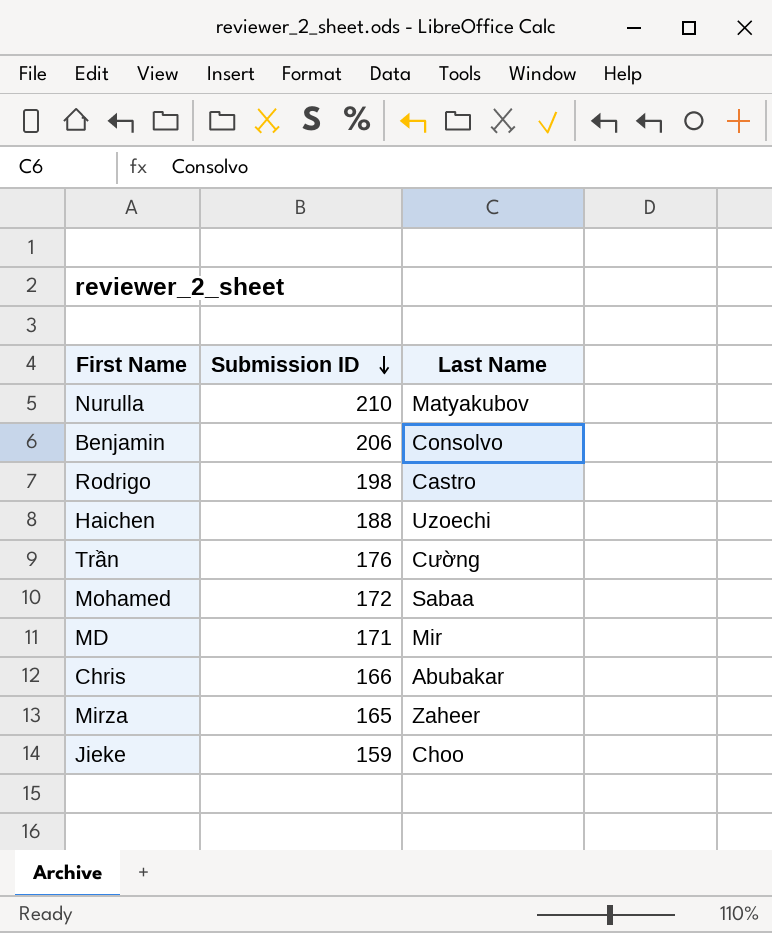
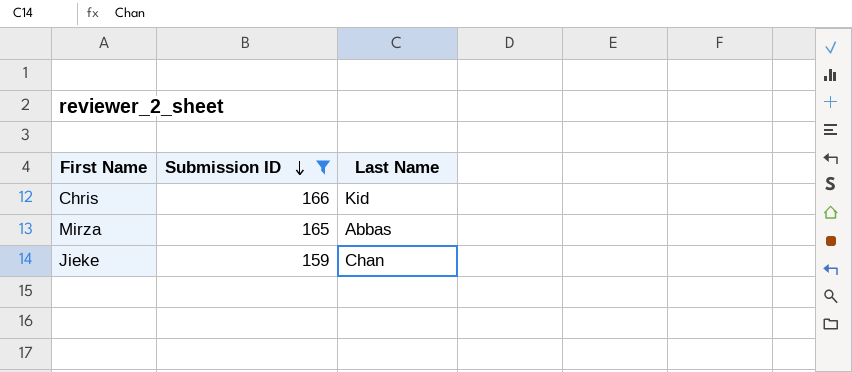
filter: none -> Submission ID <= 166
Chris | Last Name: Abubakar -> Kid
Mirza | Last Name: Zaheer -> Abbas
Jieke | Last Name: Choo -> Chan

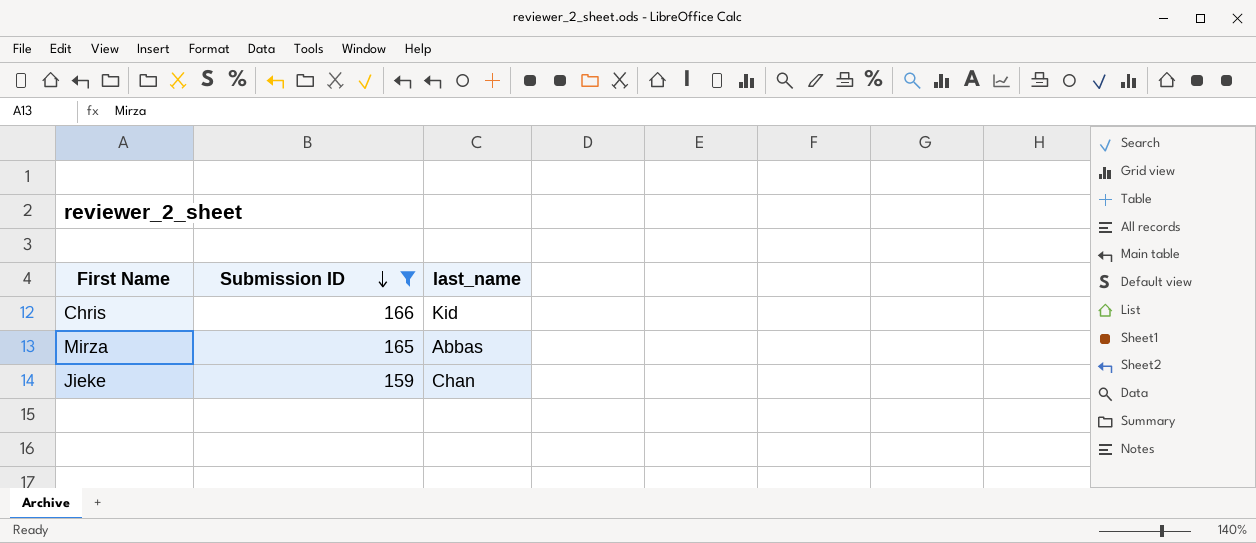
column name: Last Name -> last_name

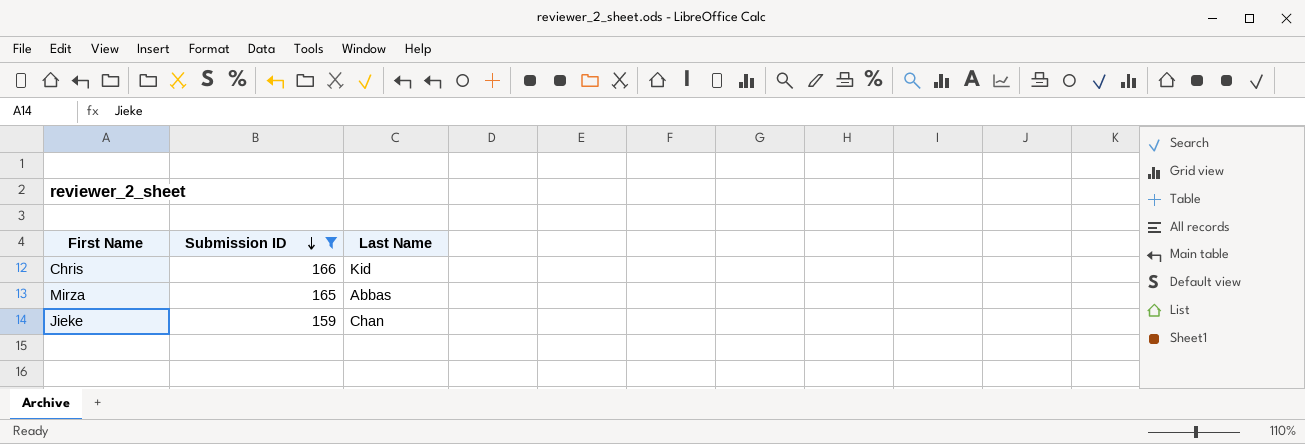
column name: last_name -> Last Name

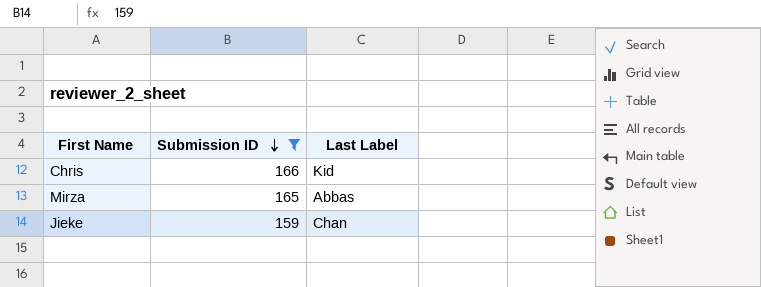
column name: Last Name -> Last Label

